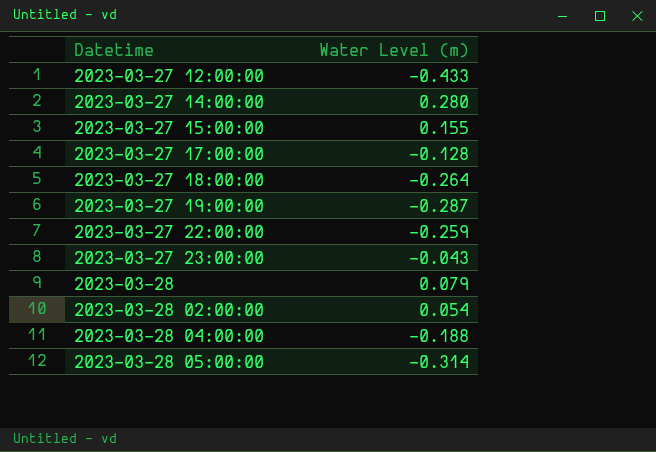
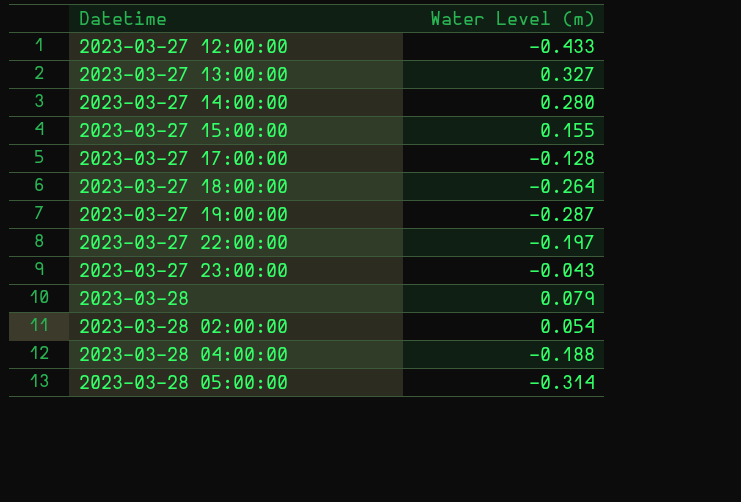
row 2023-03-27 13:00:00: none -> 0.327
2023-03-27 22:00:00 | Water Level (m): -0.259 -> -0.197

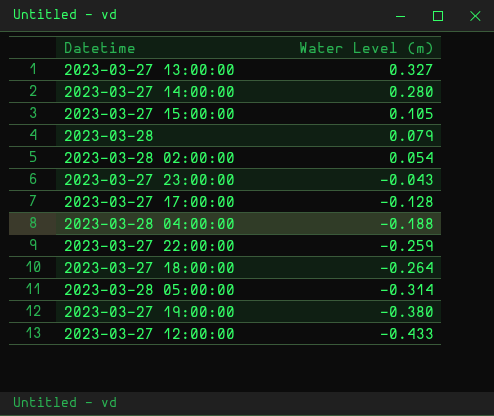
row order: Datetime ascending -> Water Level (m) descending
2023-03-27 15:00:00 | Water Level (m): 0.155 -> 0.105
2023-03-27 22:00:00 | Water Level (m): -0.197 -> -0.259
2023-03-27 19:00:00 | Water Level (m): -0.287 -> -0.380

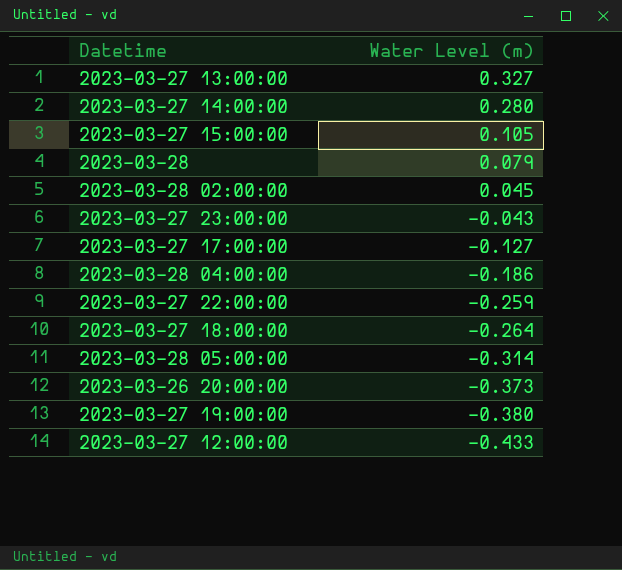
2023-03-28 02:00:00 | Water Level (m): 0.054 -> 0.045
2023-03-27 17:00:00 | Water Level (m): -0.128 -> -0.127
2023-03-28 04:00:00 | Water Level (m): -0.188 -> -0.186
row 2023-03-26 20:00:00: none -> -0.373

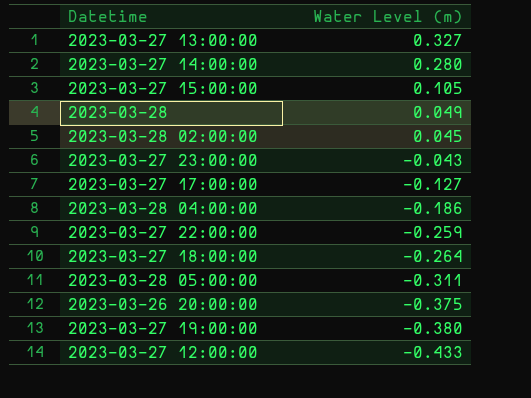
2023-03-28 | Water Level (m): 0.079 -> 0.049
2023-03-28 05:00:00 | Water Level (m): -0.314 -> -0.311
2023-03-26 20:00:00 | Water Level (m): -0.373 -> -0.375

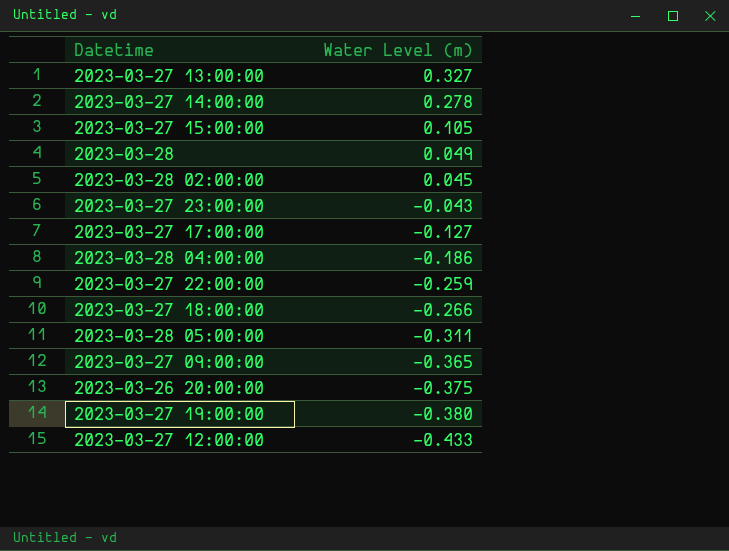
2023-03-27 14:00:00 | Water Level (m): 0.280 -> 0.278
2023-03-27 18:00:00 | Water Level (m): -0.264 -> -0.266
row 2023-03-27 09:00:00: none -> -0.365

